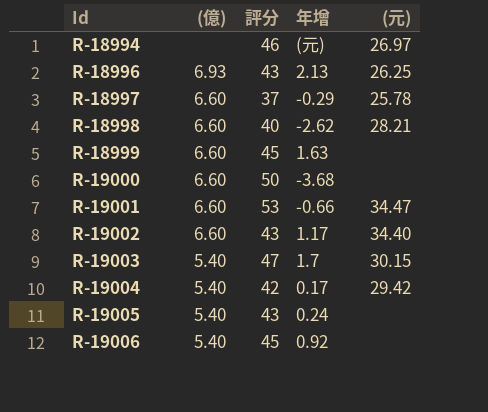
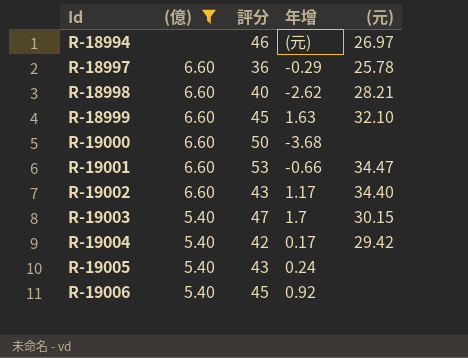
filter: none -> (億) != 6.93
R-18997 | 評分: 37 -> 36
R-18999 | (元): none -> 32.10

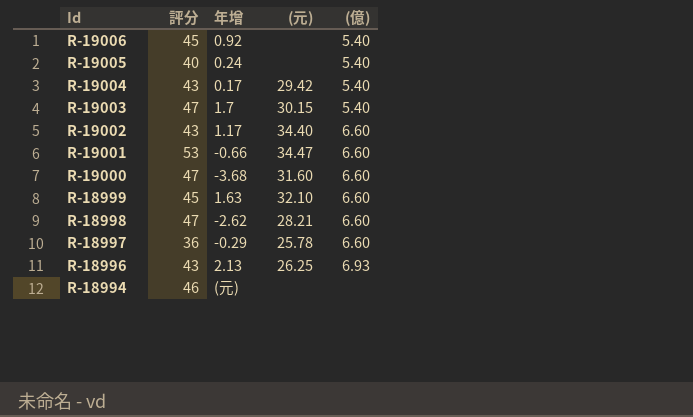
filter: (億) != 6.93 -> none
row order: Id ascending -> Id descending
column (億) | position: 2 -> 5
R-19005 | 評分: 43 -> 40
R-19004 | 評分: 42 -> 43
R-19000 | 評分: 50 -> 47
R-19000 | (元): none -> 31.60
R-18998 | 評分: 40 -> 47
R-18994 | (元): 26.97 -> none

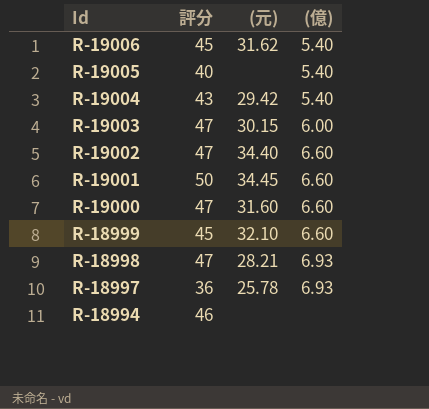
column 年增 | position: 3 -> none
row R-18996: 43 | 2.13 | 26.25 | 6.93 -> none
R-19006 | (元): none -> 31.62
R-19003 | (億): 5.40 -> 6.00
R-19002 | 評分: 43 -> 47
R-19001 | 評分: 53 -> 50
R-19001 | (元): 34.47 -> 34.45
R-18998 | (億): 6.60 -> 6.93
R-18997 | (億): 6.60 -> 6.93

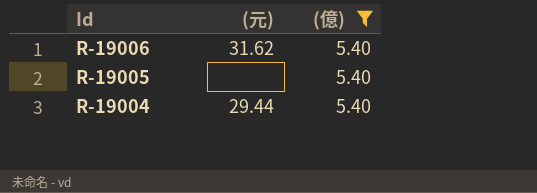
filter: none -> (億) = 5.40
column 評分 | position: 2 -> none
R-19004 | (元): 29.42 -> 29.44

